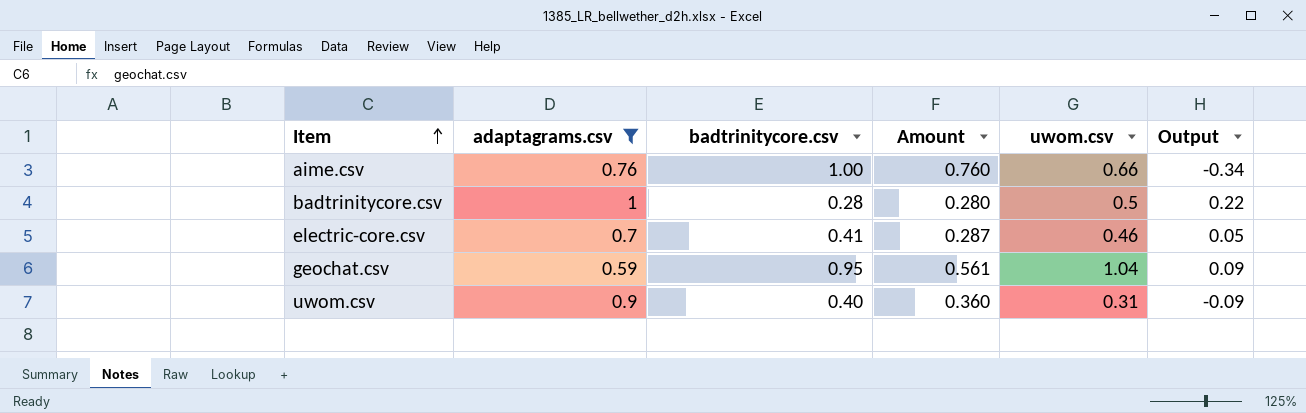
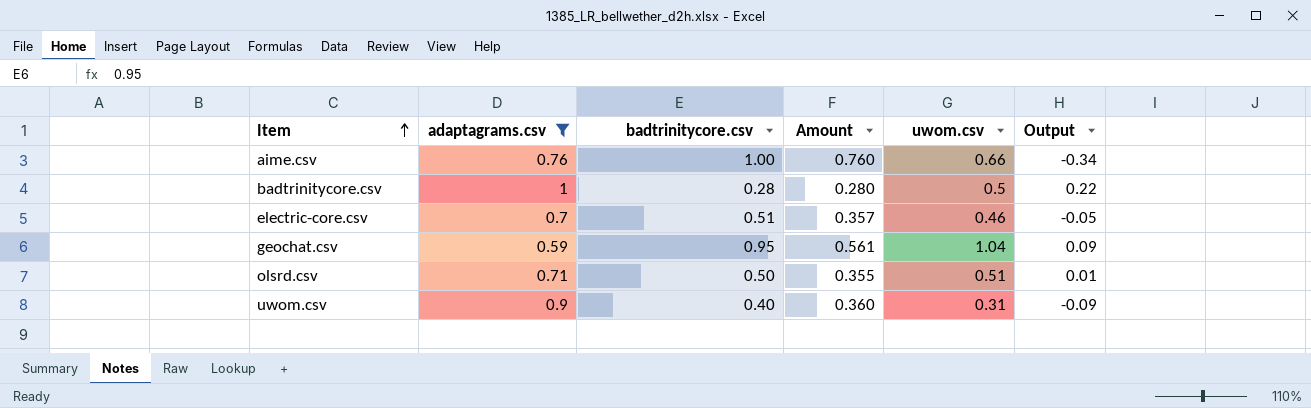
electric-core.csv | badtrinitycore.csv: 0.41 -> 0.51
electric-core.csv | Amount: 0.287 -> 0.357
electric-core.csv | Output: 0.05 -> -0.05
row olsrd.csv: none -> 0.71 | 0.50 | 0.355 | 0.51 | 0.01

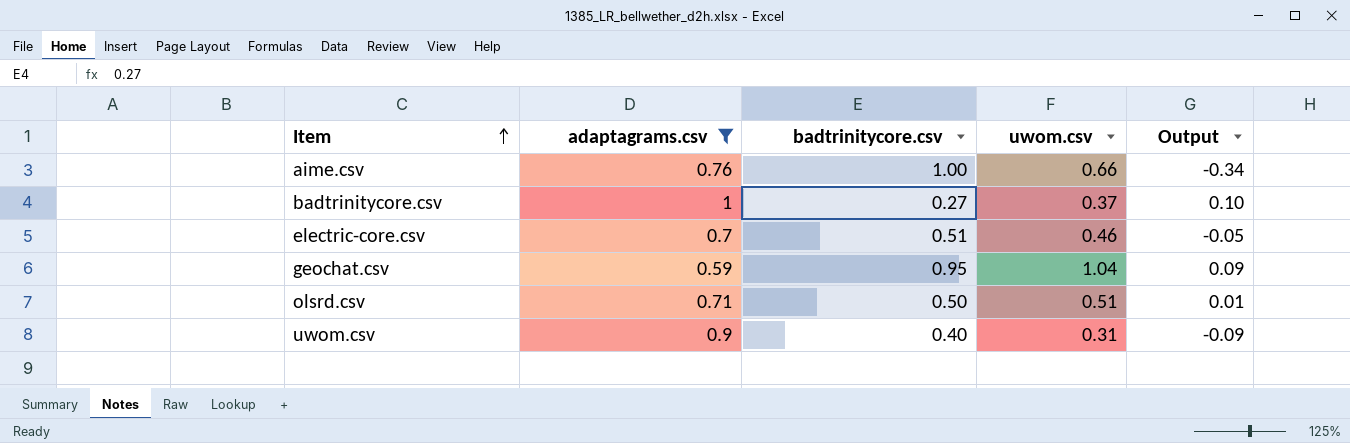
column Amount | formula: [adaptagrams.csv] * [badtrinitycore.csv] -> none
badtrinitycore.csv | badtrinitycore.csv: 0.28 -> 0.27
badtrinitycore.csv | uwom.csv: 0.5 -> 0.37
badtrinitycore.csv | Output: 0.22 -> 0.10

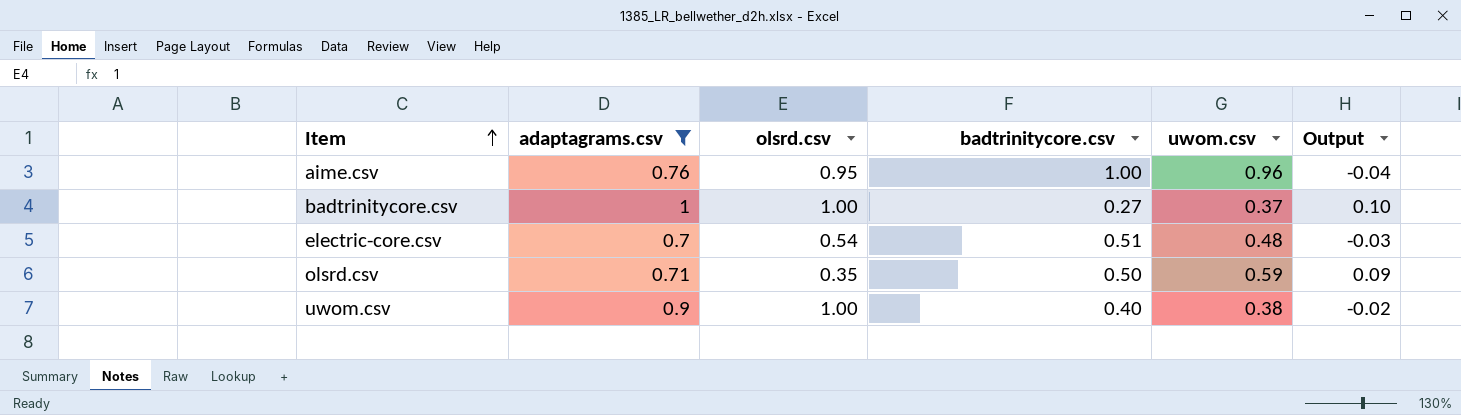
column olsrd.csv | position: none -> 3
row geochat.csv: 0.59 | 0.95 | 1.04 | 0.09 -> none
aime.csv | uwom.csv: 0.66 -> 0.96
aime.csv | Output: -0.34 -> -0.04
electric-core.csv | uwom.csv: 0.46 -> 0.48
electric-core.csv | Output: -0.05 -> -0.03
olsrd.csv | uwom.csv: 0.51 -> 0.59
olsrd.csv | Output: 0.01 -> 0.09
uwom.csv | uwom.csv: 0.31 -> 0.38
uwom.csv | Output: -0.09 -> -0.02

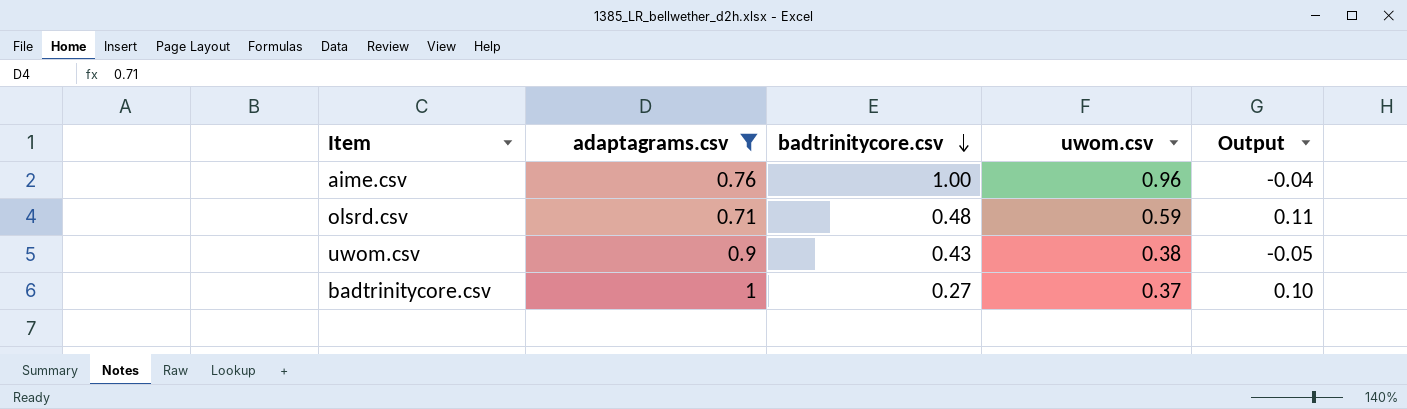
row order: Item ascending -> badtrinitycore.csv descending
column olsrd.csv | position: 3 -> none
row electric-core.csv: 0.7 | 0.54 | 0.51 | 0.48 | -0.03 -> none
olsrd.csv | badtrinitycore.csv: 0.50 -> 0.48
olsrd.csv | Output: 0.09 -> 0.11
uwom.csv | badtrinitycore.csv: 0.40 -> 0.43
uwom.csv | Output: -0.02 -> -0.05

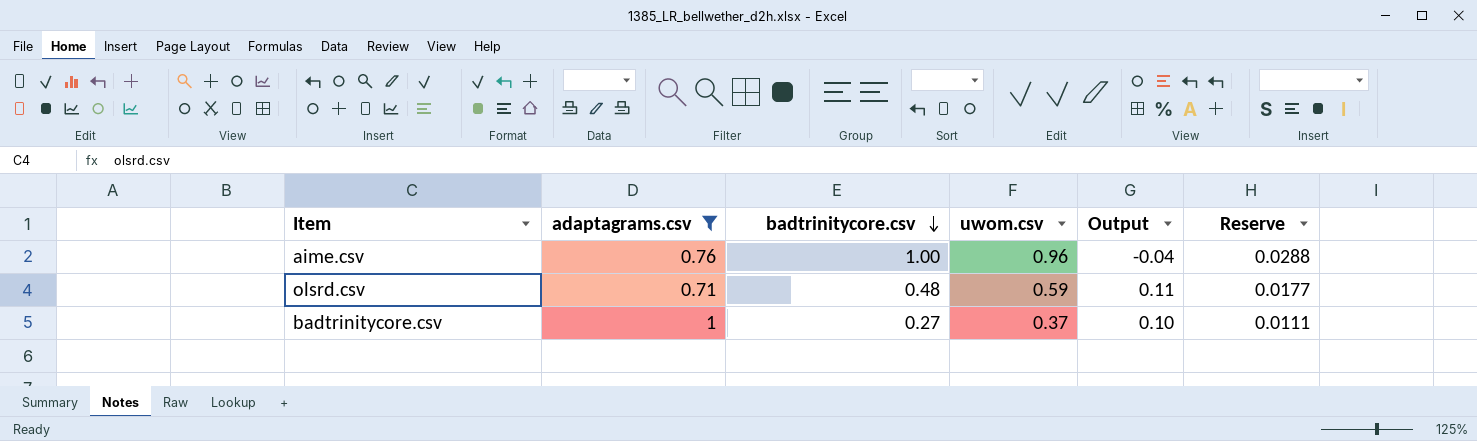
column Reserve | formula: none -> [uwom.csv] * 0.03
row uwom.csv: 0.9 | 0.43 | 0.38 | -0.05 -> none

